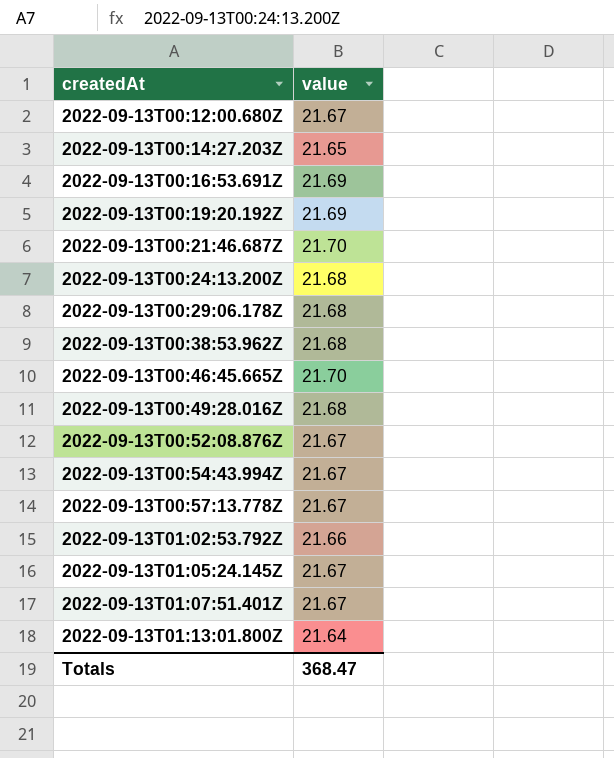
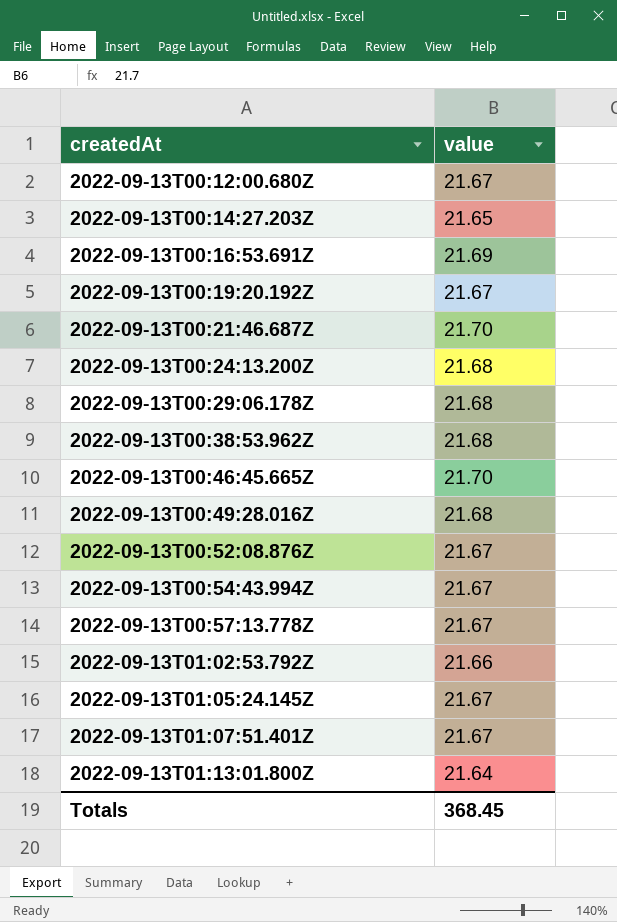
2022-09-13T00:19:20.192Z | value: 21.69 -> 21.67
Totals | value: 368.47 -> 368.45

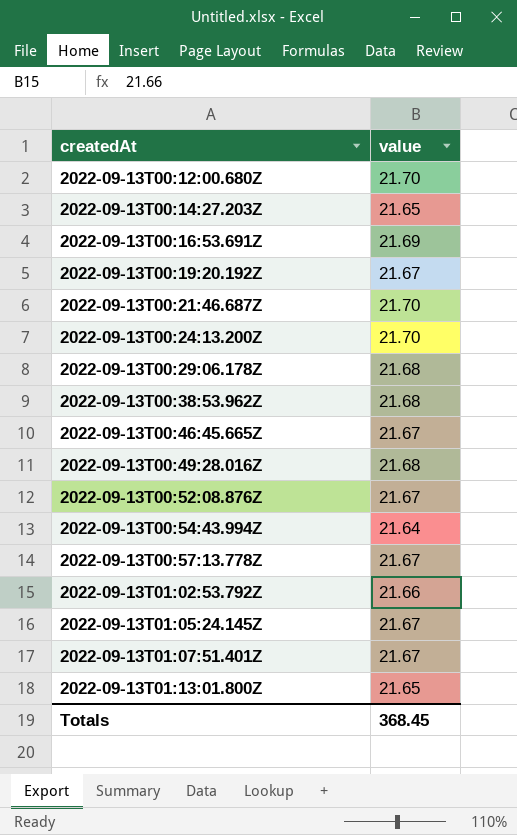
2022-09-13T00:12:00.680Z | value: 21.67 -> 21.70
2022-09-13T00:24:13.200Z | value: 21.68 -> 21.70
2022-09-13T00:46:45.665Z | value: 21.70 -> 21.67
2022-09-13T00:54:43.994Z | value: 21.67 -> 21.64
2022-09-13T01:13:01.800Z | value: 21.64 -> 21.65

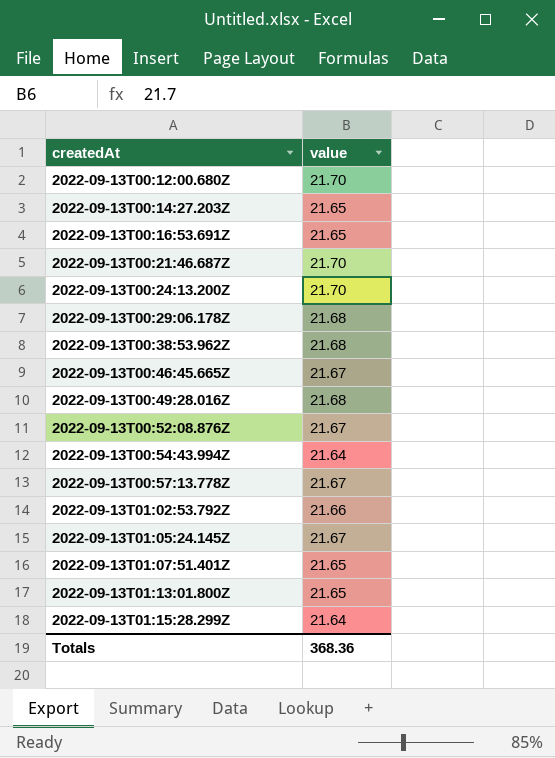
row 2022-09-13T00:19:20.192Z: 21.67 -> none
2022-09-13T00:16:53.691Z | value: 21.69 -> 21.65
2022-09-13T01:07:51.401Z | value: 21.67 -> 21.65
row 2022-09-13T01:15:28.299Z: none -> 21.64
Totals | value: 368.45 -> 368.36

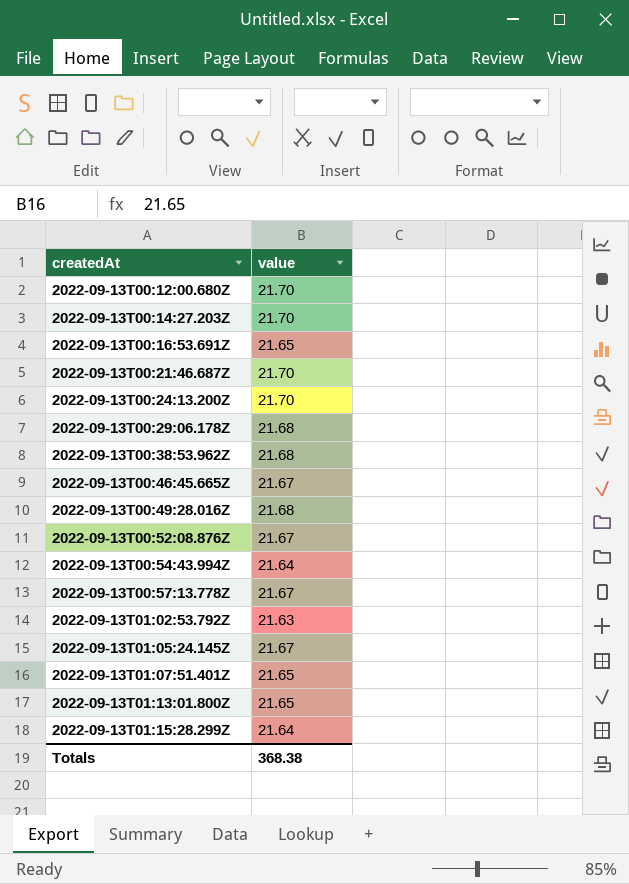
2022-09-13T00:14:27.203Z | value: 21.65 -> 21.70
2022-09-13T01:02:53.792Z | value: 21.66 -> 21.63
Totals | value: 368.36 -> 368.38

